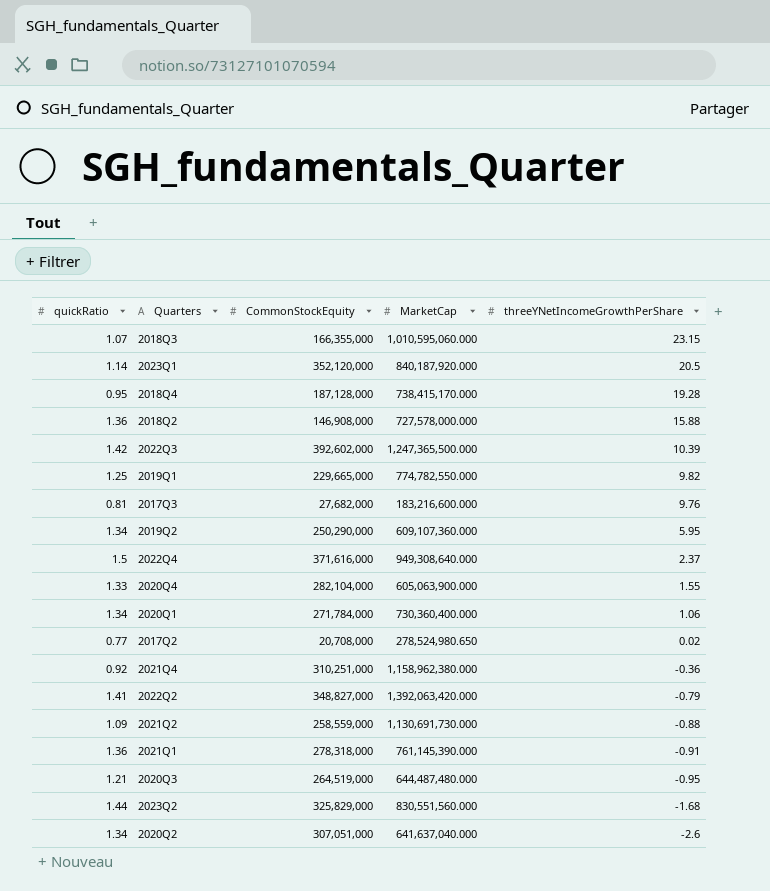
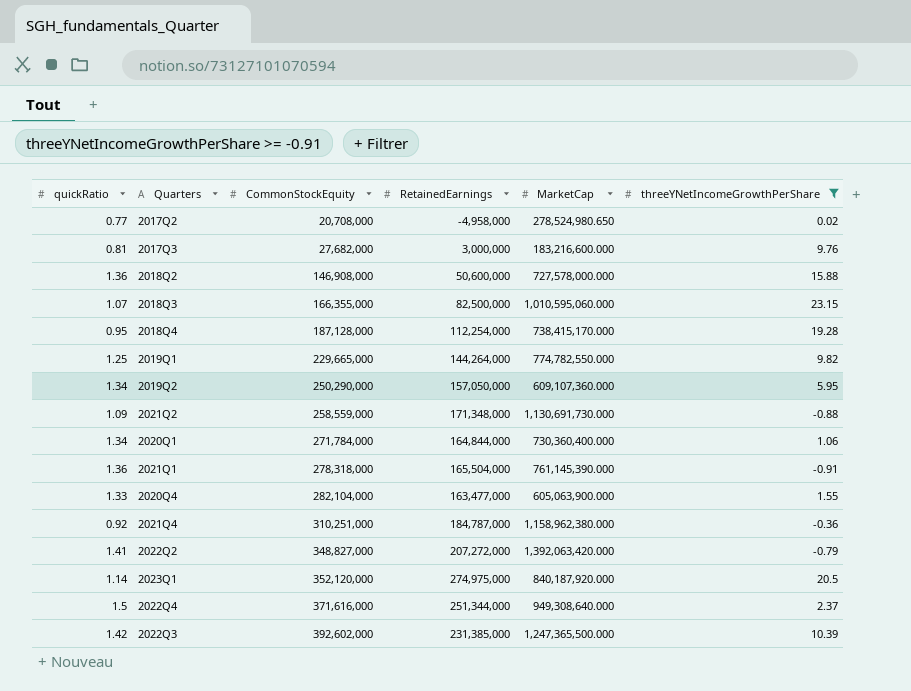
filter: none -> threeYNetIncomeGrowthPerShare >= -0.91
row order: threeYNetIncomeGrowthPerShare descending -> CommonStockEquity ascending
column RetainedEarnings | position: none -> 4

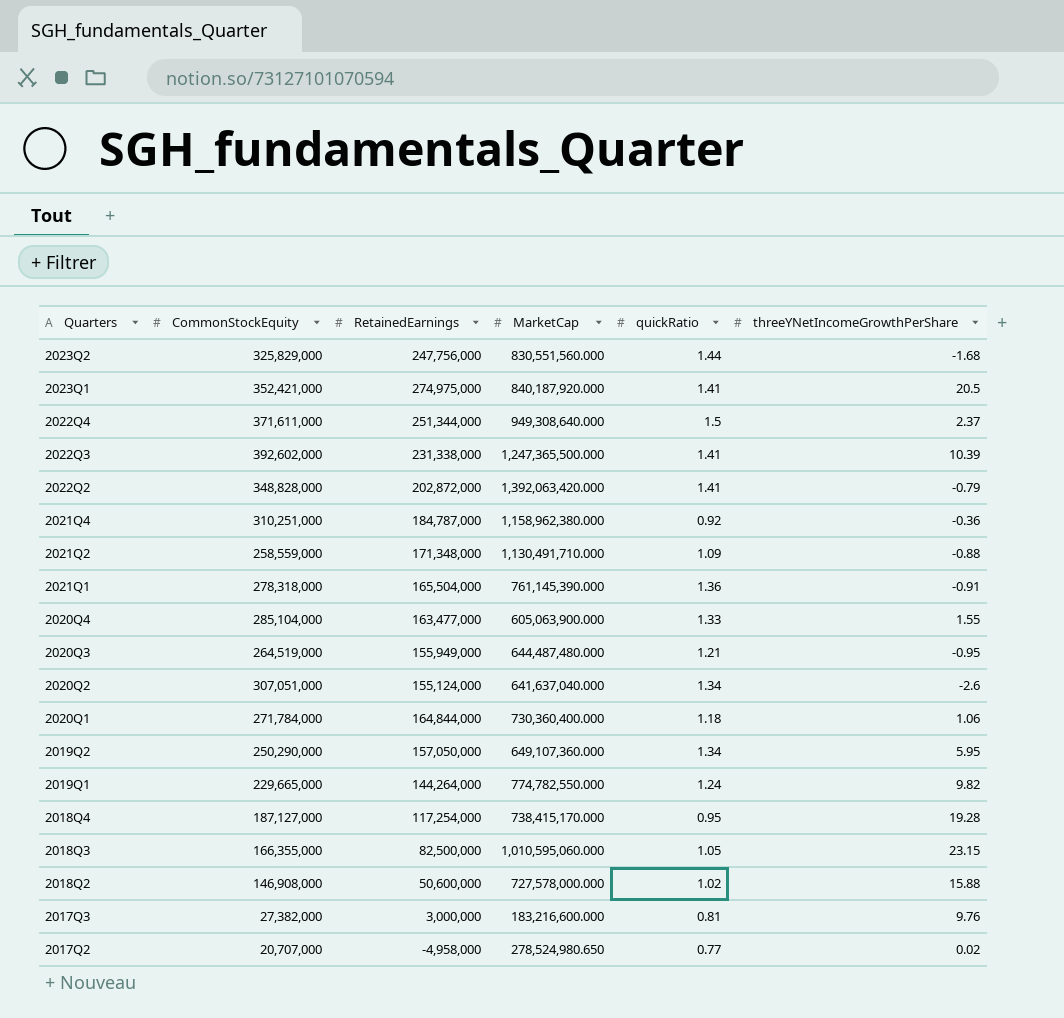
filter: threeYNetIncomeGrowthPerShare >= -0.91 -> none
row order: CommonStockEquity ascending -> Quarters descending
column quickRatio | position: 1 -> 5
2023Q1 | CommonStockEquity: 352,120,000 -> 352,421,000
2023Q1 | quickRatio: 1.14 -> 1.41
2022Q4 | CommonStockEquity: 371,616,000 -> 371,611,000
2022Q3 | RetainedEarnings: 231,385,000 -> 231,338,000
2022Q3 | quickRatio: 1.42 -> 1.41
2022Q2 | CommonStockEquity: 348,827,000 -> 348,828,000
2022Q2 | RetainedEarnings: 207,272,000 -> 202,872,000
2021Q2 | MarketCap: 1,130,691,730.000 -> 1,130,491,710.000
2020Q4 | CommonStockEquity: 282,104,000 -> 285,104,000
2020Q1 | quickRatio: 1.34 -> 1.18
2019Q2 | MarketCap: 609,107,360.000 -> 649,107,360.000
2019Q1 | quickRatio: 1.25 -> 1.24
2018Q4 | CommonStockEquity: 187,128,000 -> 187,127,000
2018Q4 | RetainedEarnings: 112,254,000 -> 117,254,000
2018Q3 | quickRatio: 1.07 -> 1.05
2018Q2 | quickRatio: 1.36 -> 1.02
2017Q3 | CommonStockEquity: 27,682,000 -> 27,382,000
2017Q2 | CommonStockEquity: 20,708,000 -> 20,707,000

